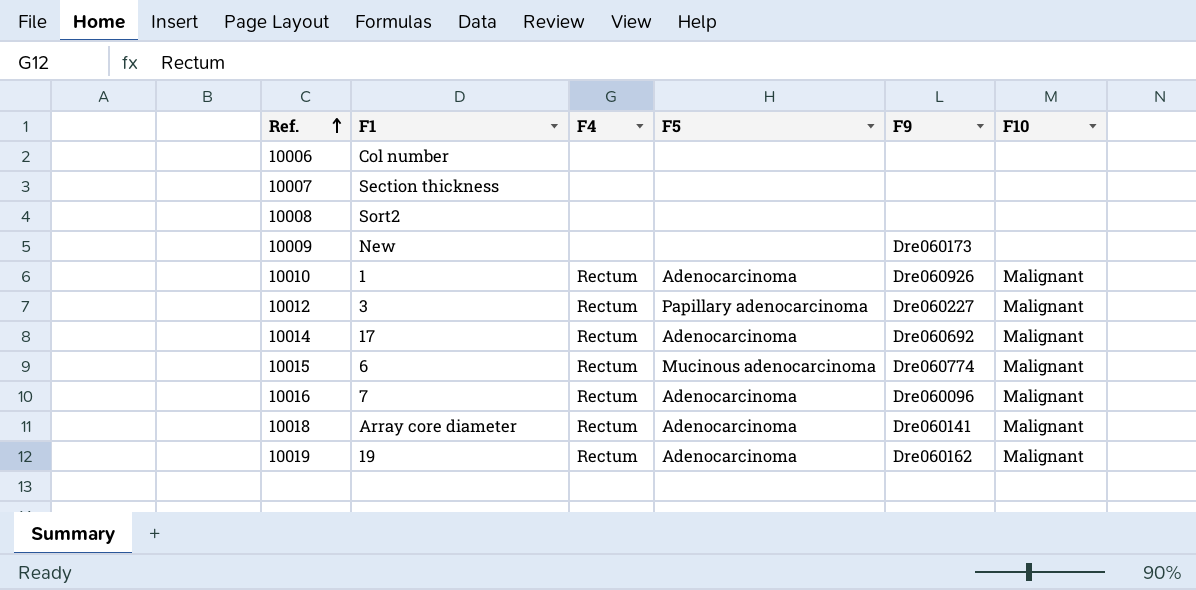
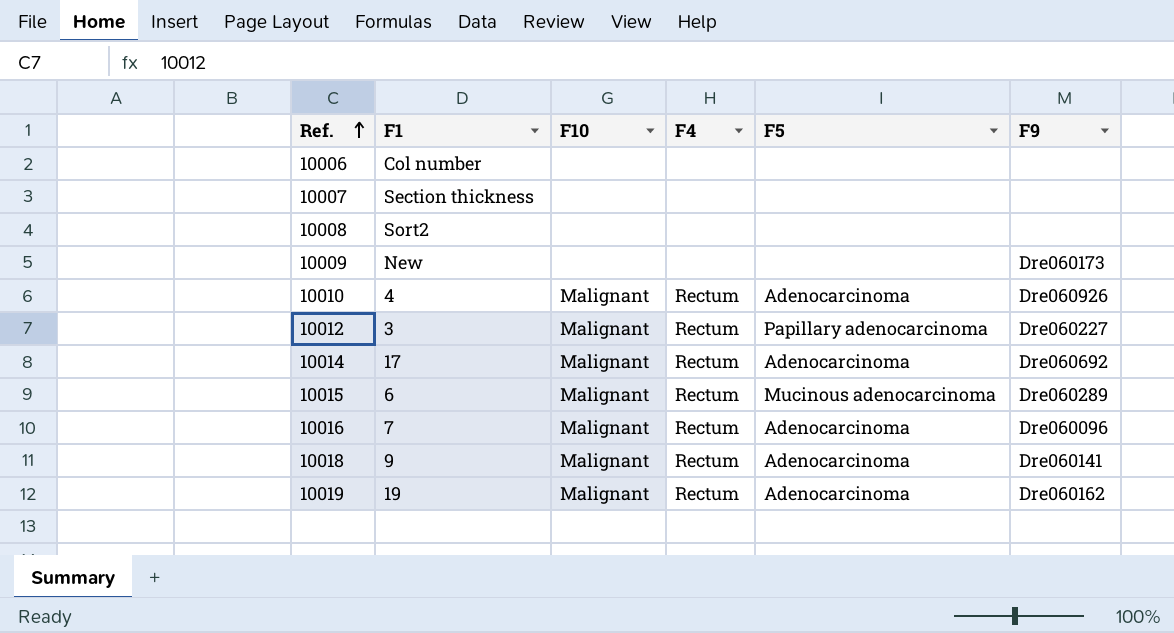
column F10 | position: 6 -> 3
10010 | F1: 1 -> 4
10015 | F9: Dre060774 -> Dre060289
10018 | F1: Array core diameter -> 9

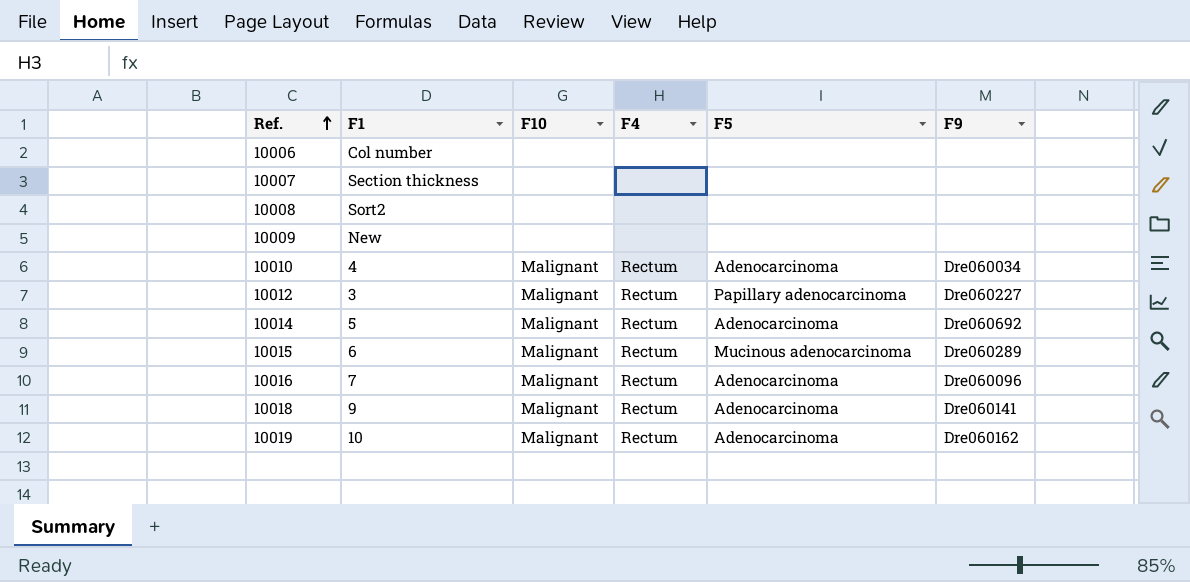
10009 | F9: Dre060173 -> none
10010 | F9: Dre060926 -> Dre060034
10014 | F1: 17 -> 5
10019 | F1: 19 -> 10

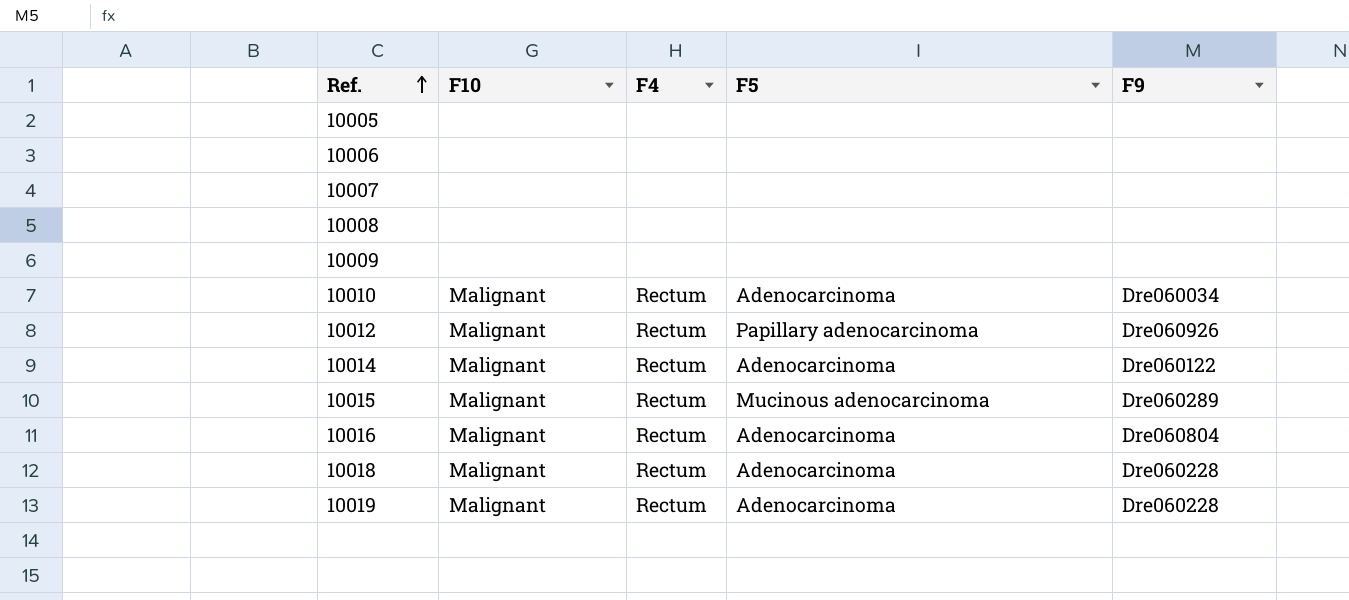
column F1 | position: 2 -> none
row 10005: none -> none | none | none | none
10012 | F9: Dre060227 -> Dre060926
10014 | F9: Dre060692 -> Dre060122
10016 | F9: Dre060096 -> Dre060804
10018 | F9: Dre060141 -> Dre060228
10019 | F9: Dre060162 -> Dre060228

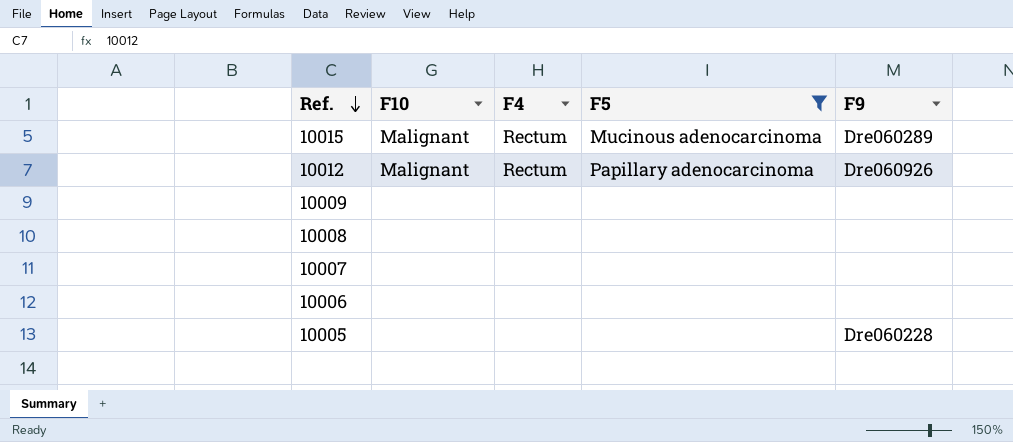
filter: none -> F5 != Adenocarcinoma
row order: Ref. ascending -> Ref. descending
10005 | F9: none -> Dre060228

